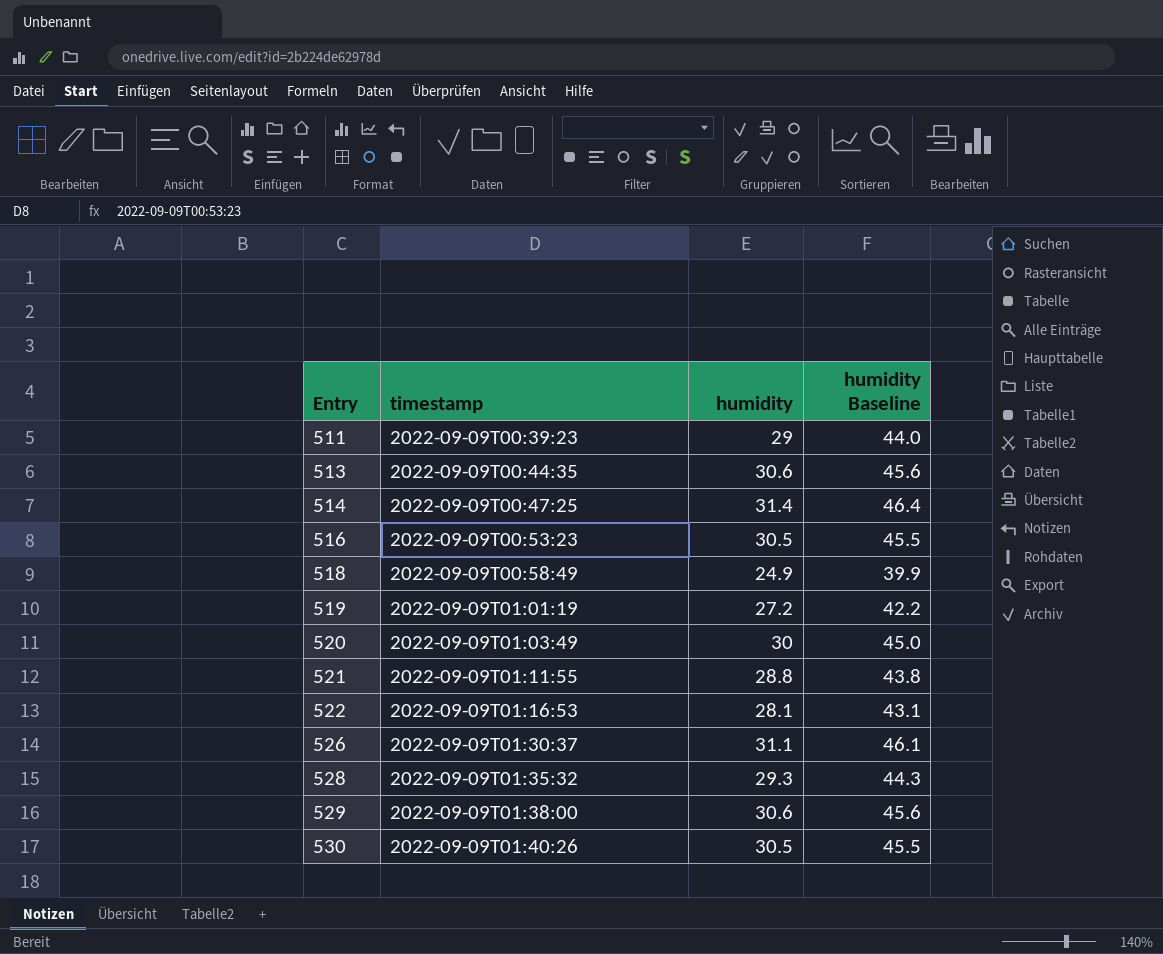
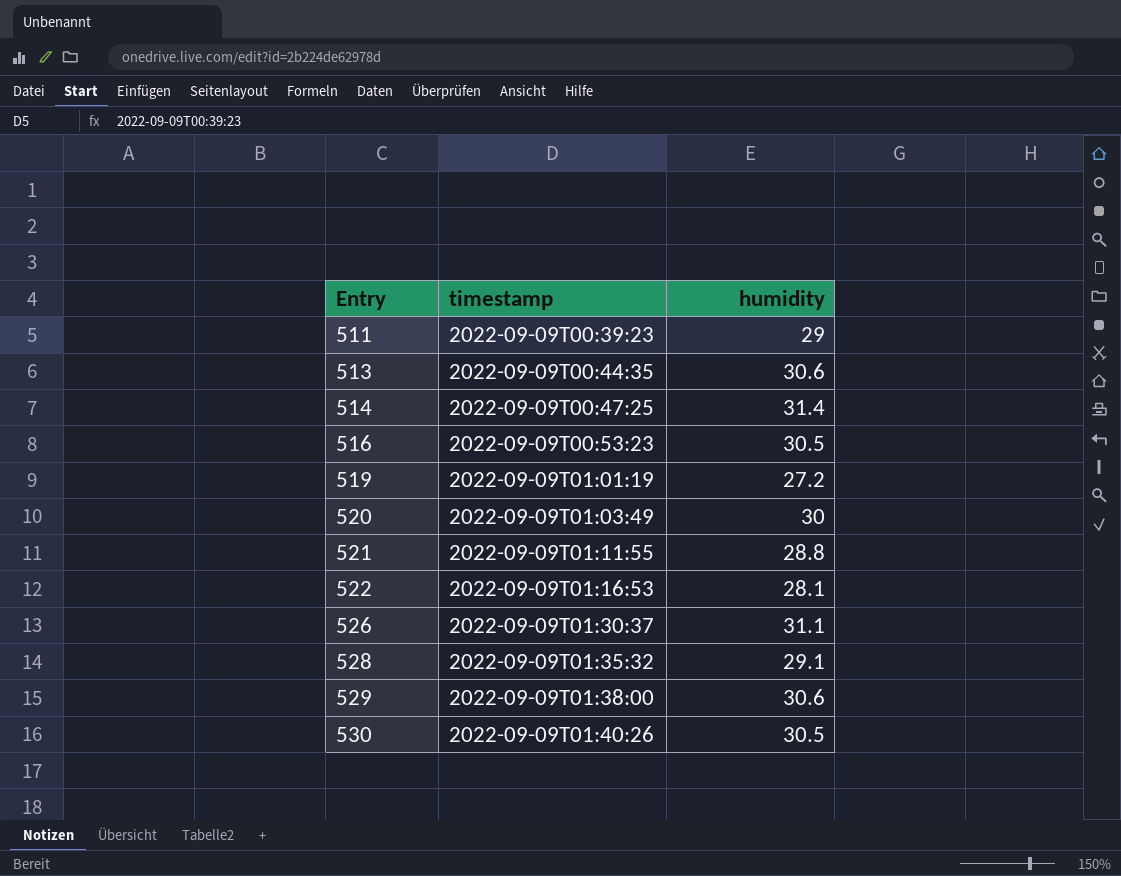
column humidity Baseline | formula: [humidity] + 15 -> none
row 518: 2022-09-09T00:58:49 | 24.9 | 39.9 -> none
528 | humidity: 29.3 -> 29.1

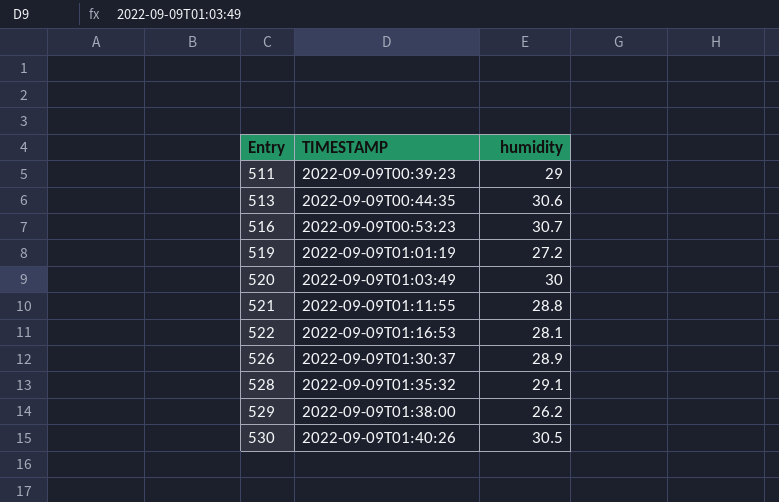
column name: timestamp -> TIMESTAMP
row 514: 2022-09-09T00:47:25 | 31.4 -> none
516 | humidity: 30.5 -> 30.7
526 | humidity: 31.1 -> 28.9
529 | humidity: 30.6 -> 26.2

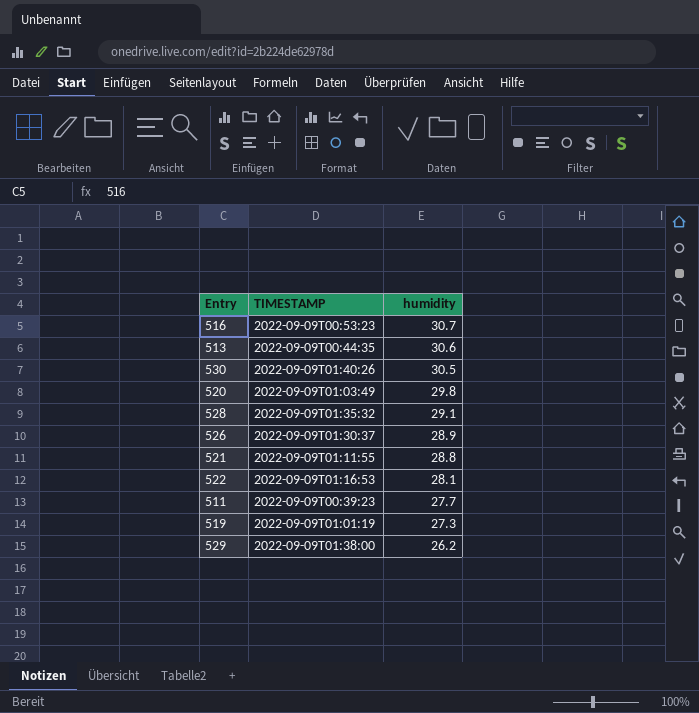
row order: Entry ascending -> humidity descending
520 | humidity: 30 -> 29.8
511 | humidity: 29 -> 27.7
519 | humidity: 27.2 -> 27.3

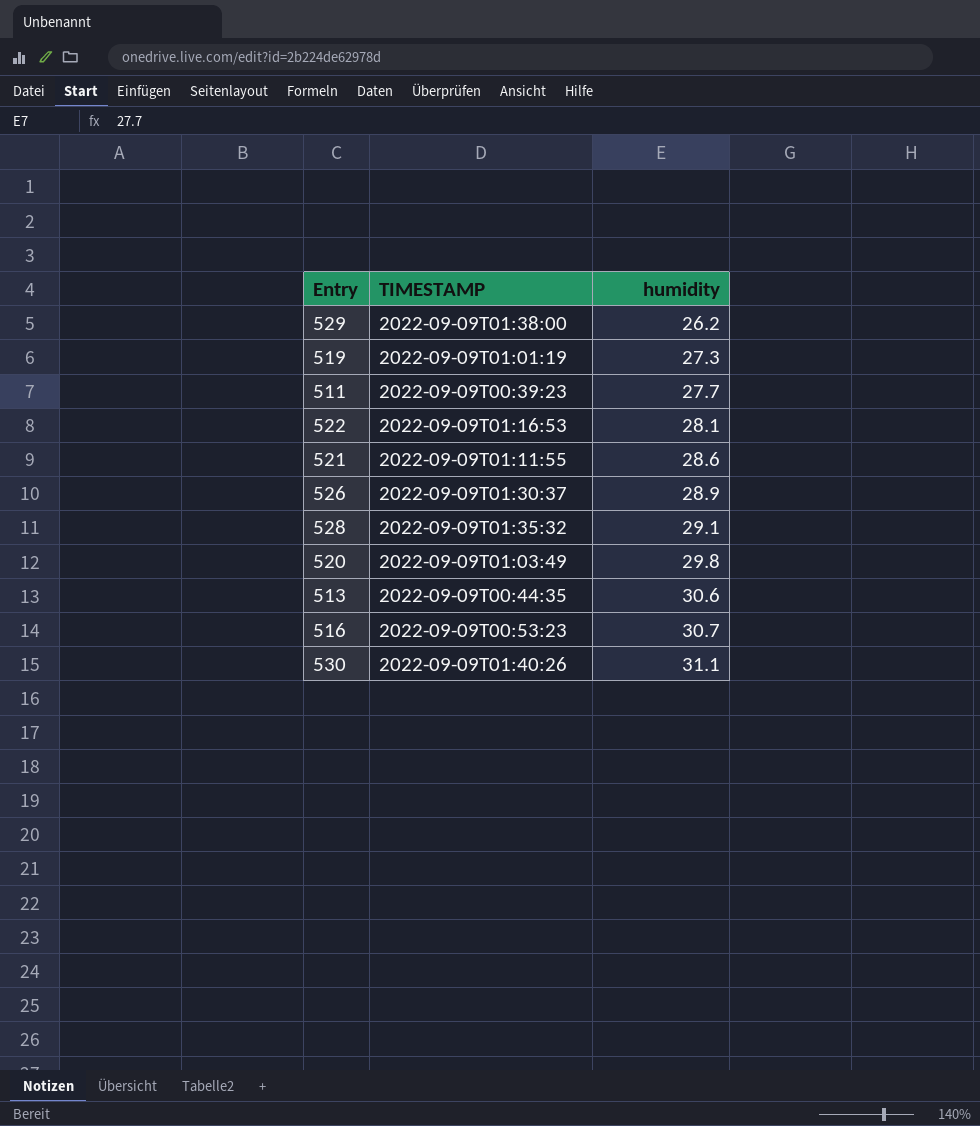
row order: humidity descending -> humidity ascending
521 | humidity: 28.8 -> 28.6
530 | humidity: 30.5 -> 31.1

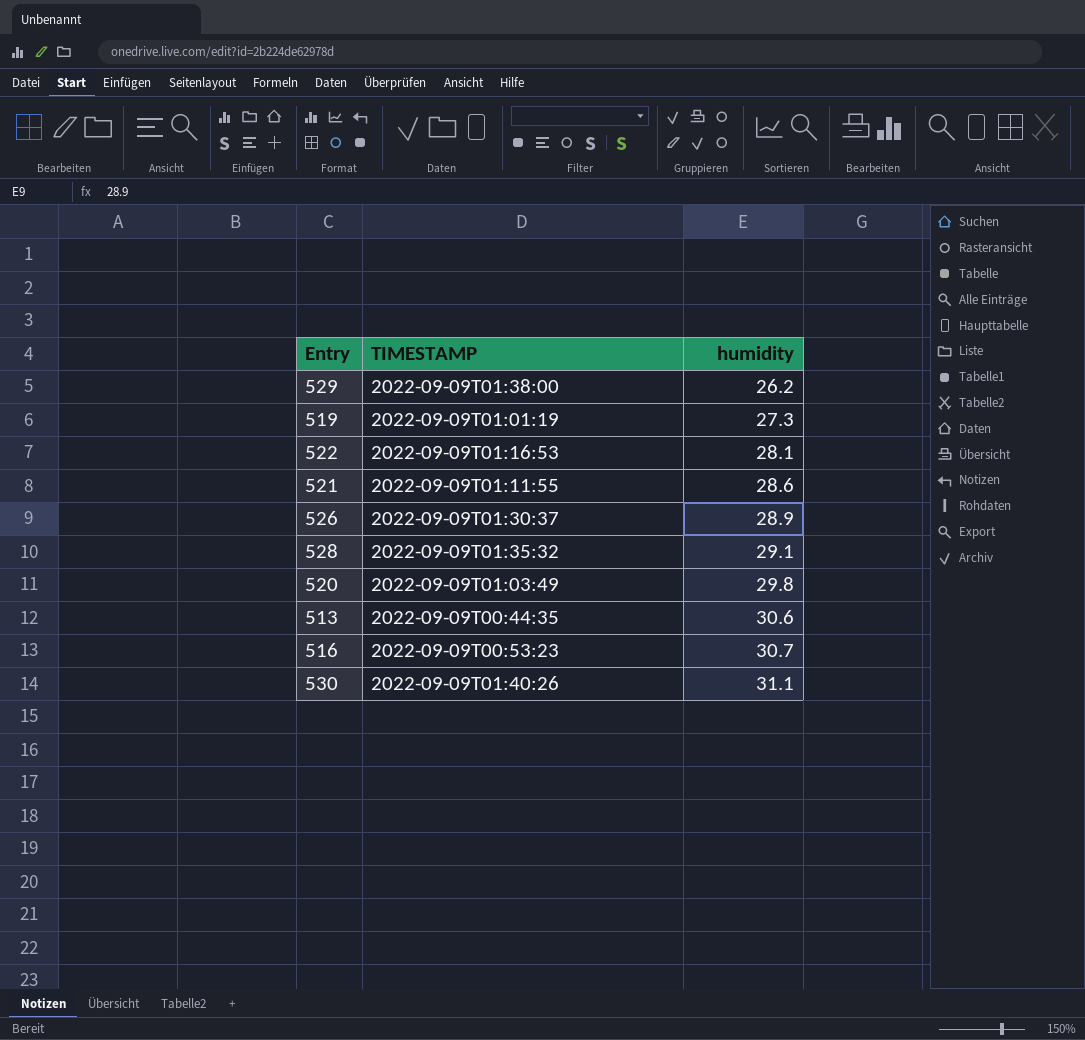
row 511: 2022-09-09T00:39:23 | 27.7 -> none

